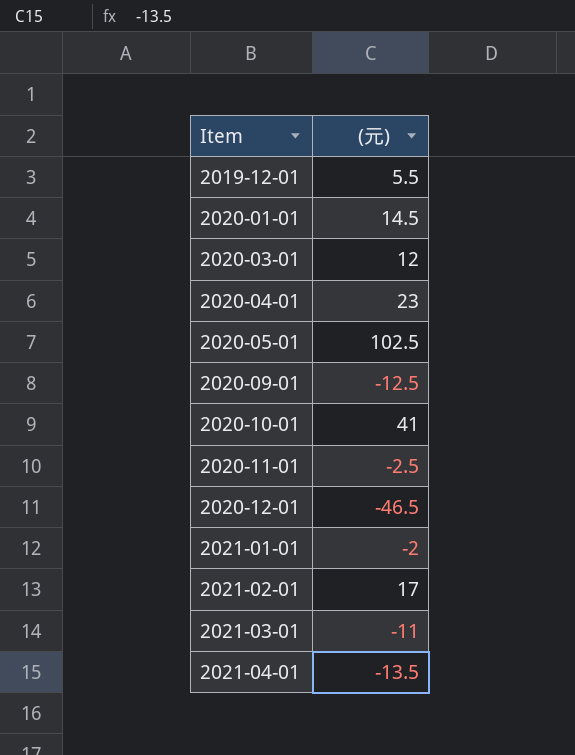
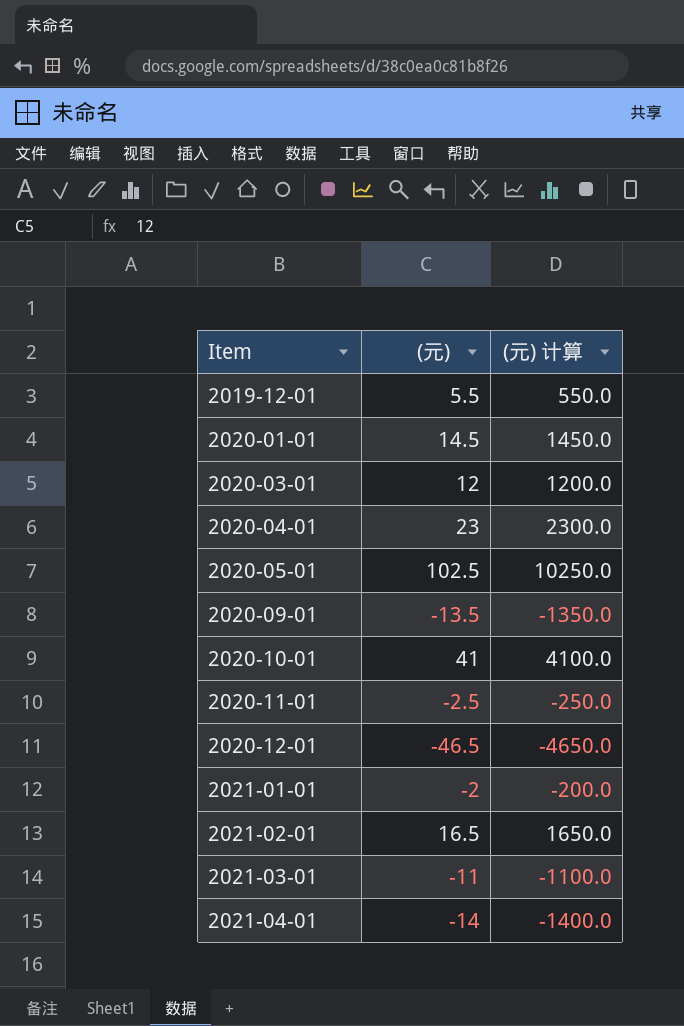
column (元) 计算 | formula: none -> [(元)] * 100
2020-09-01 | (元): -12.5 -> -13.5
2021-02-01 | (元): 17 -> 16.5
2021-04-01 | (元): -13.5 -> -14

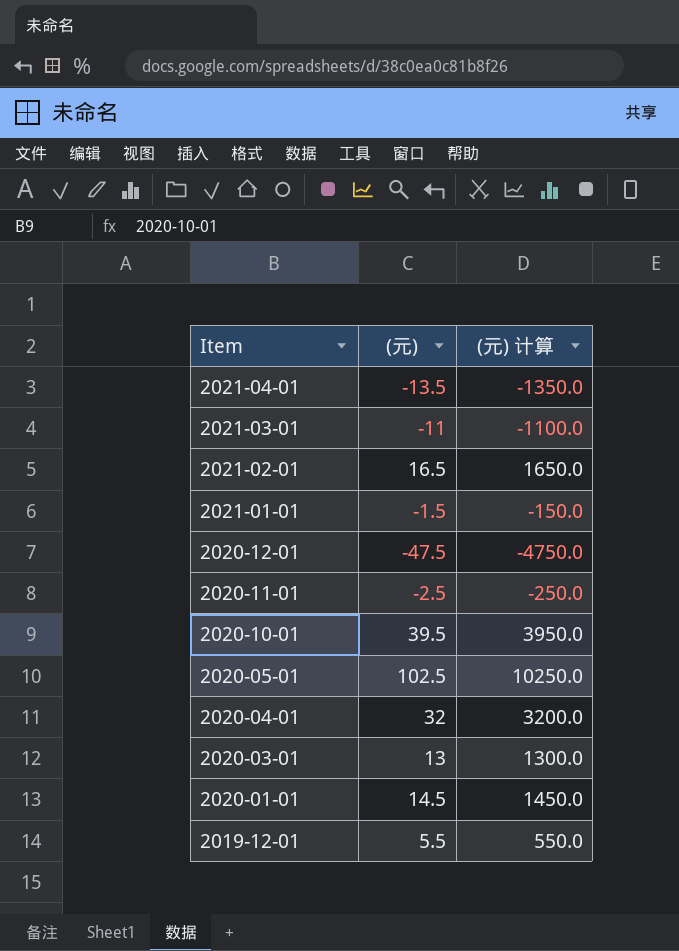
row order: Item ascending -> Item descending
row 2020-09-01: -13.5 | -1350.0 -> none
2021-04-01 | (元): -14 -> -13.5
2021-04-01 | (元) 计算: -1400.0 -> -1350.0
2021-01-01 | (元): -2 -> -1.5
2021-01-01 | (元) 计算: -200.0 -> -150.0
2020-12-01 | (元): -46.5 -> -47.5
2020-12-01 | (元) 计算: -4650.0 -> -4750.0
2020-10-01 | (元): 41 -> 39.5
2020-10-01 | (元) 计算: 4100.0 -> 3950.0
2020-04-01 | (元): 23 -> 32
2020-04-01 | (元) 计算: 2300.0 -> 3200.0
2020-03-01 | (元): 12 -> 13
2020-03-01 | (元) 计算: 1200.0 -> 1300.0

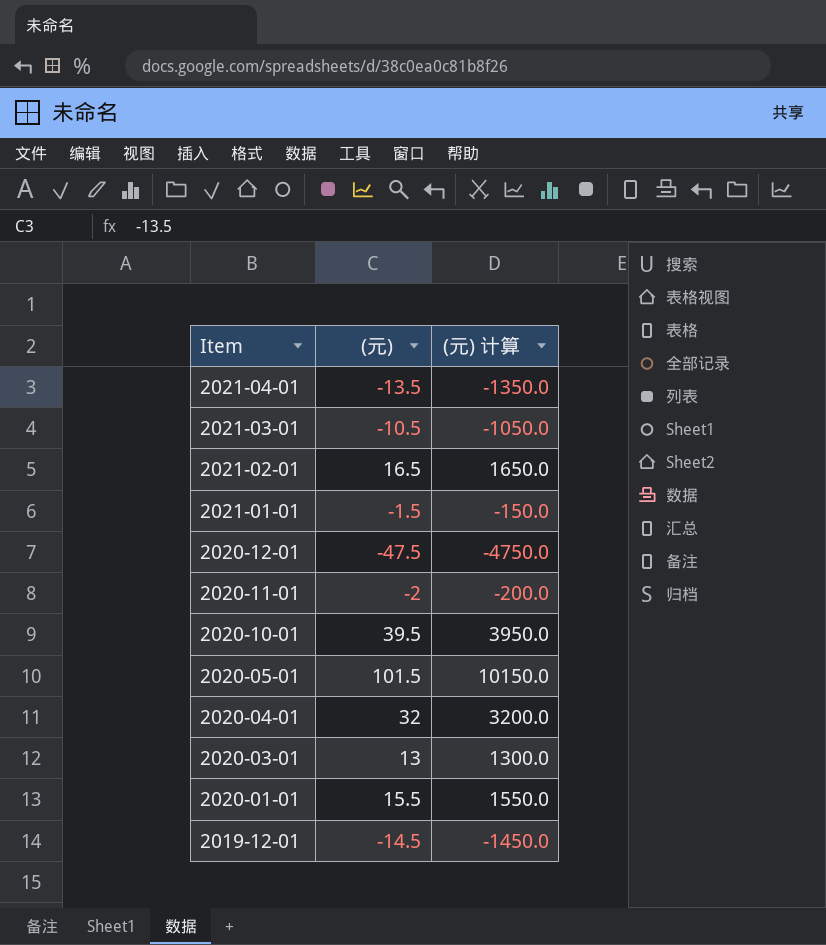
2021-03-01 | (元): -11 -> -10.5
2021-03-01 | (元) 计算: -1100.0 -> -1050.0
2020-11-01 | (元): -2.5 -> -2
2020-11-01 | (元) 计算: -250.0 -> -200.0
2020-05-01 | (元): 102.5 -> 101.5
2020-05-01 | (元) 计算: 10250.0 -> 10150.0
2020-01-01 | (元): 14.5 -> 15.5
2020-01-01 | (元) 计算: 1450.0 -> 1550.0
2019-12-01 | (元): 5.5 -> -14.5
2019-12-01 | (元) 计算: 550.0 -> -1450.0

